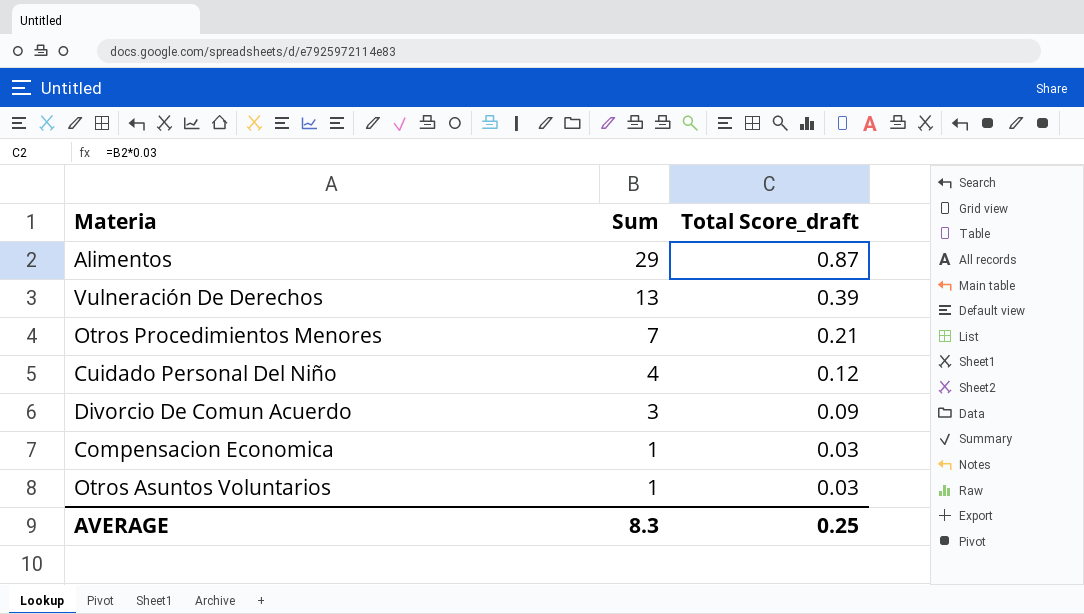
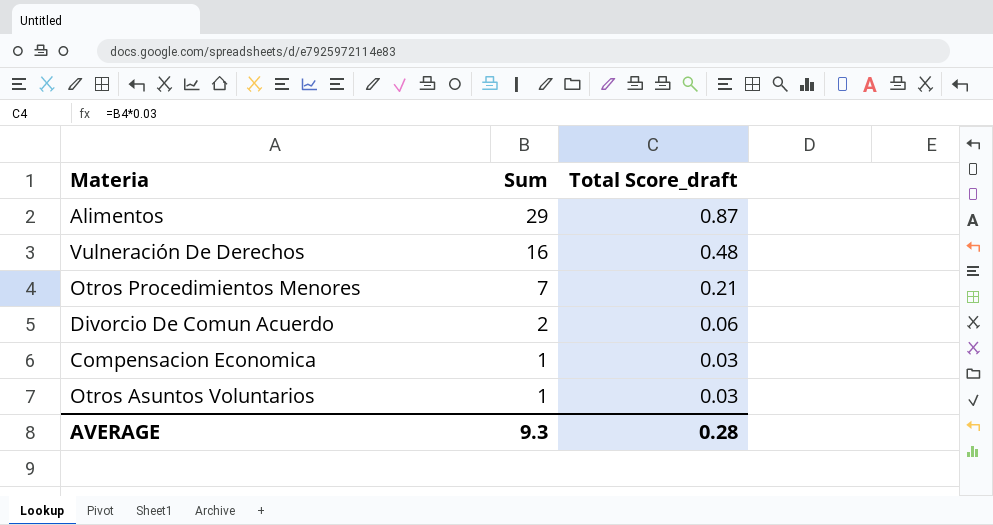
row Cuidado Personal Del Niño: 4 | 0.12 -> none
Vulneración De Derechos | Sum: 13 -> 16
Vulneración De Derechos | Total Score_draft: 0.39 -> 0.48
Divorcio De Comun Acuerdo | Sum: 3 -> 2
Divorcio De Comun Acuerdo | Total Score_draft: 0.09 -> 0.06
AVERAGE | Sum: 8.3 -> 9.3
AVERAGE | Total Score_draft: 0.25 -> 0.28

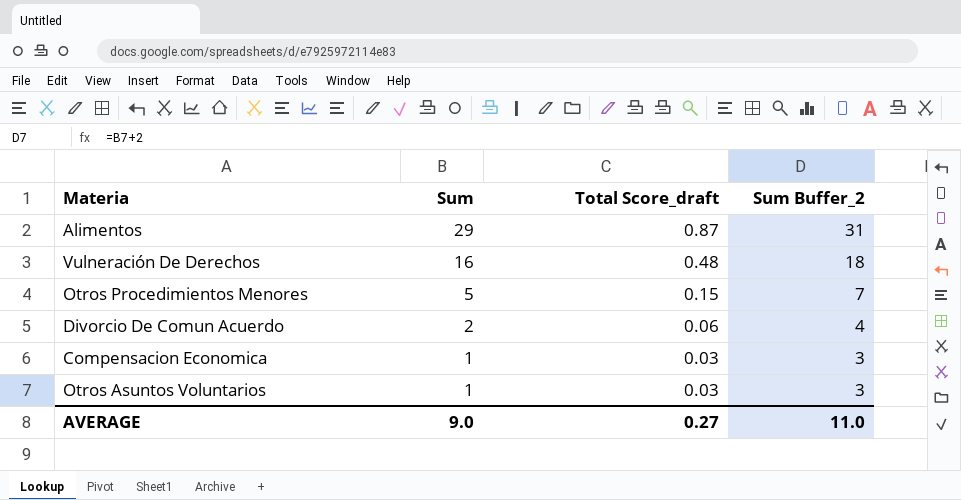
column Sum Buffer_2 | formula: none -> [Sum] + 2
Otros Procedimientos Menores | Sum: 7 -> 5
Otros Procedimientos Menores | Total Score_draft: 0.21 -> 0.15
AVERAGE | Sum: 9.3 -> 9.0
AVERAGE | Total Score_draft: 0.28 -> 0.27

